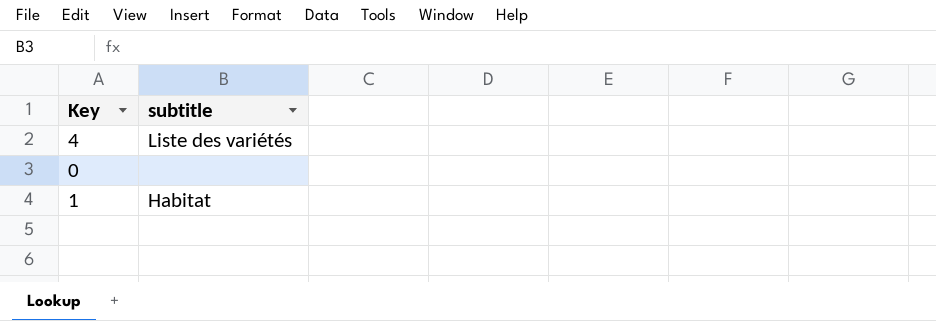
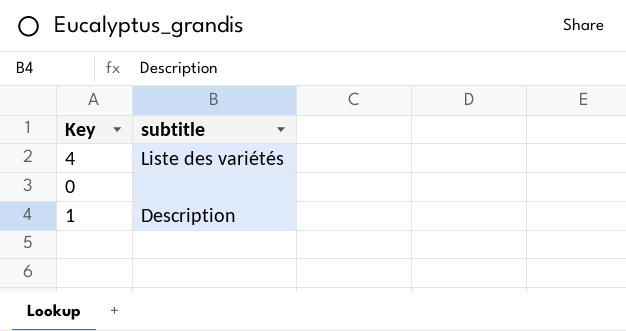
1 | subtitle: Habitat -> Description

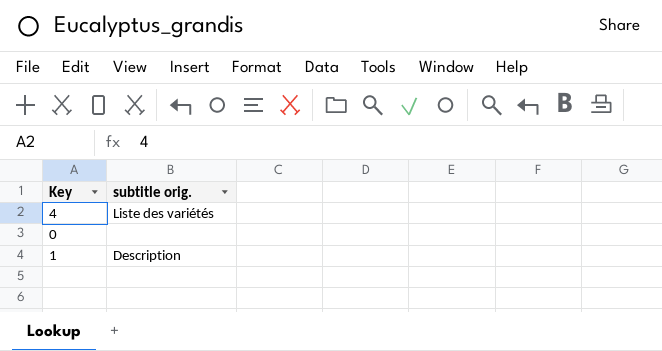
column name: subtitle -> subtitle orig.

